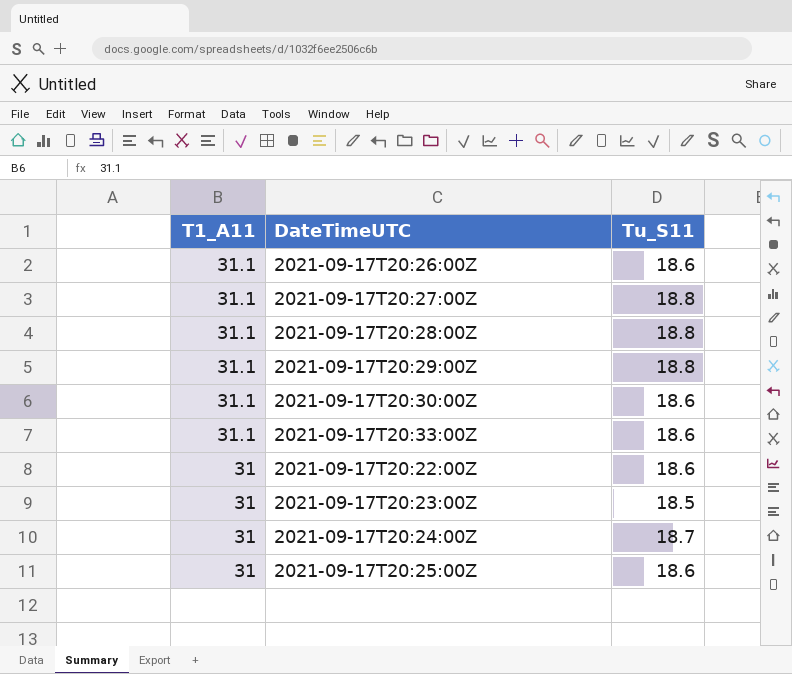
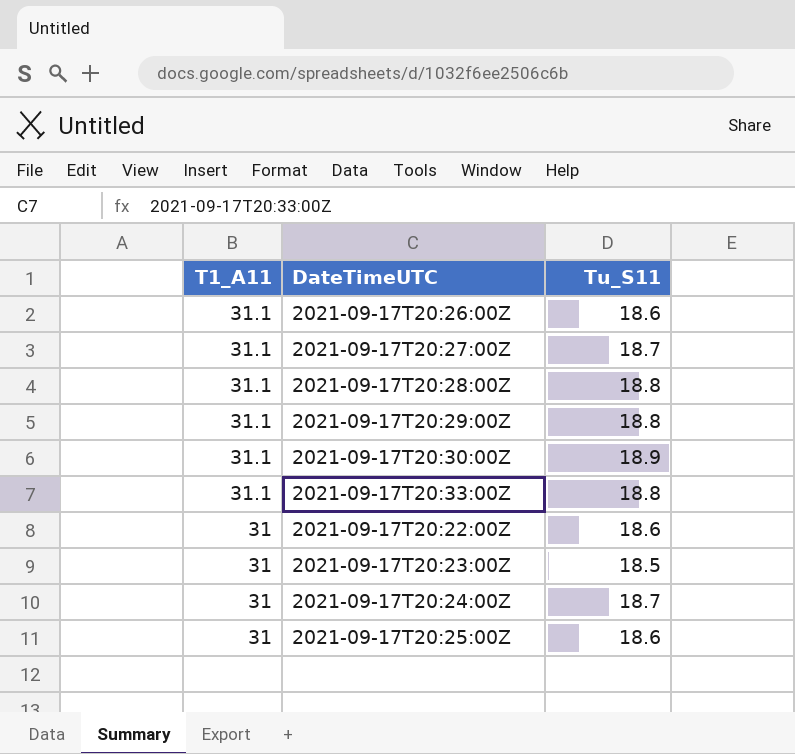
2021-09-17T20:27:00Z | Tu_S11: 18.8 -> 18.7
2021-09-17T20:30:00Z | Tu_S11: 18.6 -> 18.9
2021-09-17T20:33:00Z | Tu_S11: 18.6 -> 18.8

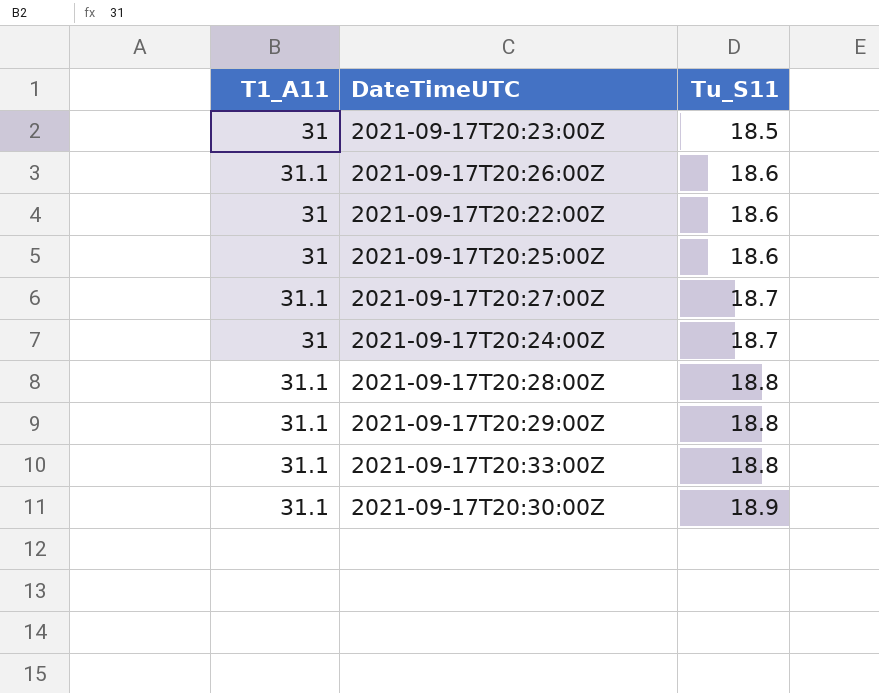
row order: T1_A11 descending -> Tu_S11 ascending

